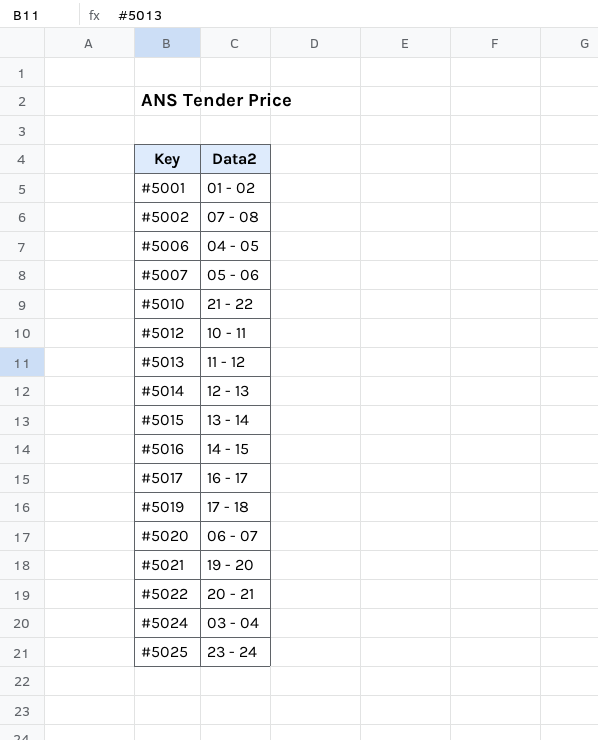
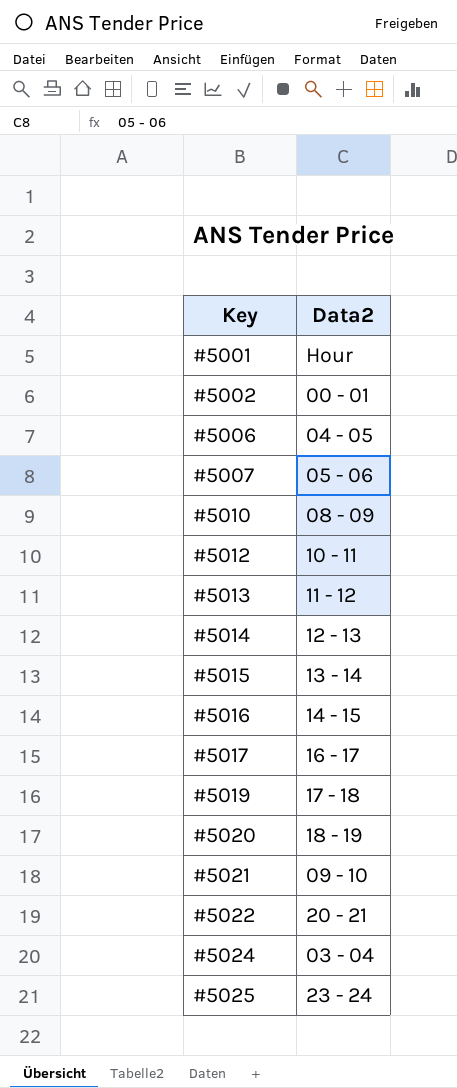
#5001 | Data2: 01 - 02 -> Hour
#5002 | Data2: 07 - 08 -> 00 - 01
#5010 | Data2: 21 - 22 -> 08 - 09
#5020 | Data2: 06 - 07 -> 18 - 19
#5021 | Data2: 19 - 20 -> 09 - 10

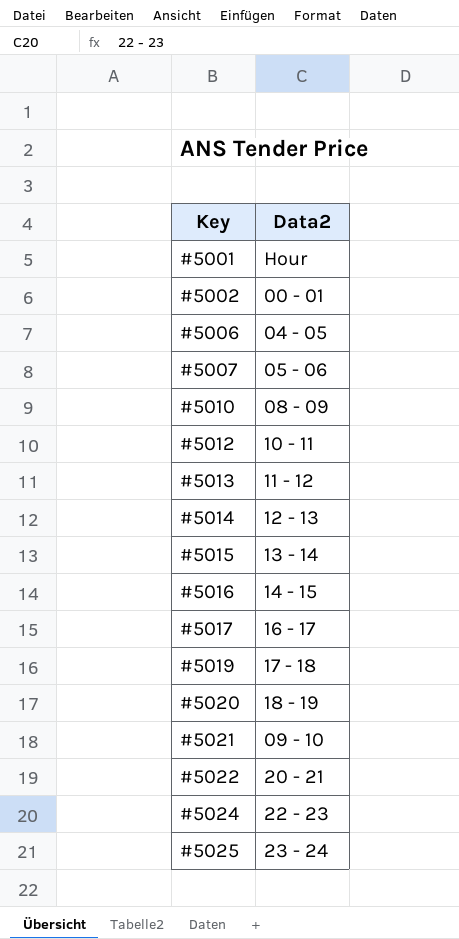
#5024 | Data2: 03 - 04 -> 22 - 23

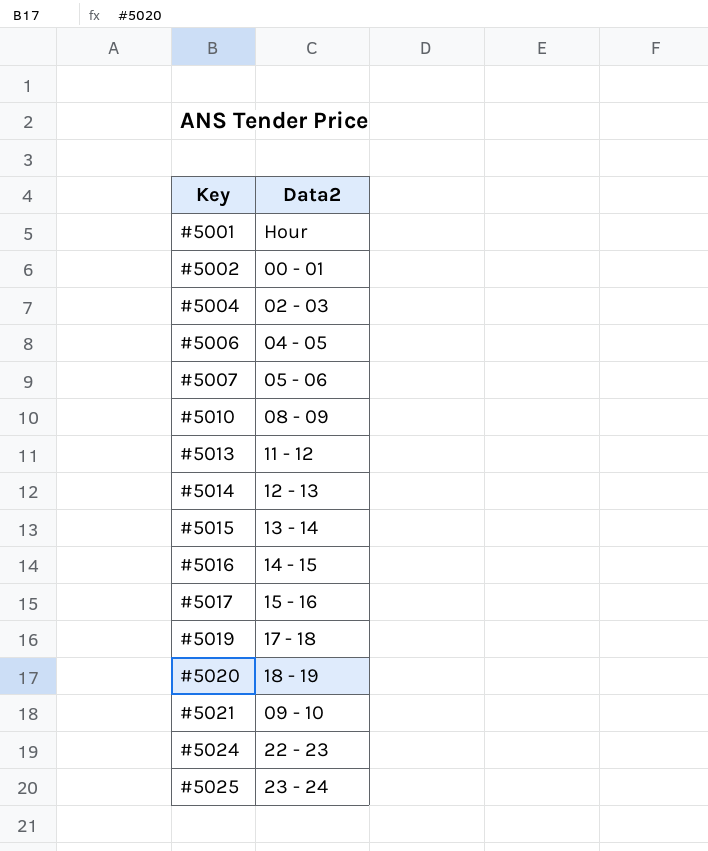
row #5012: 10 - 11 -> none
row #5022: 20 - 21 -> none
row #5004: none -> 02 - 03
#5017 | Data2: 16 - 17 -> 15 - 16

